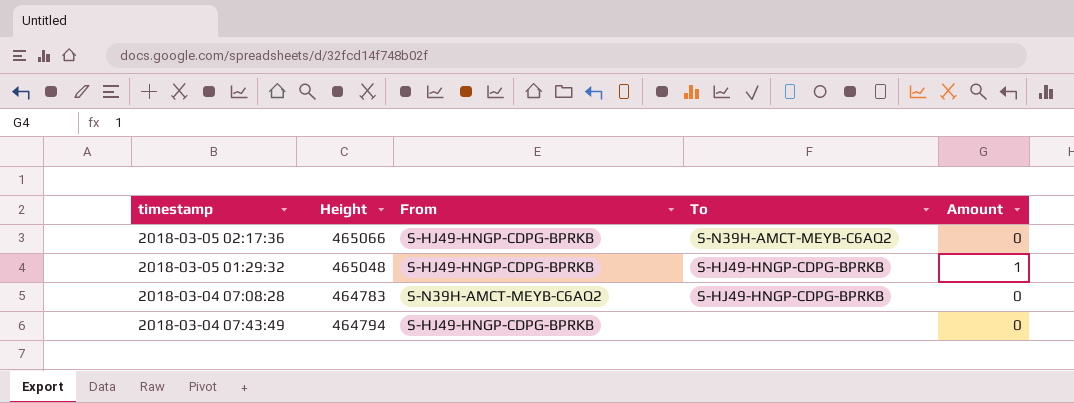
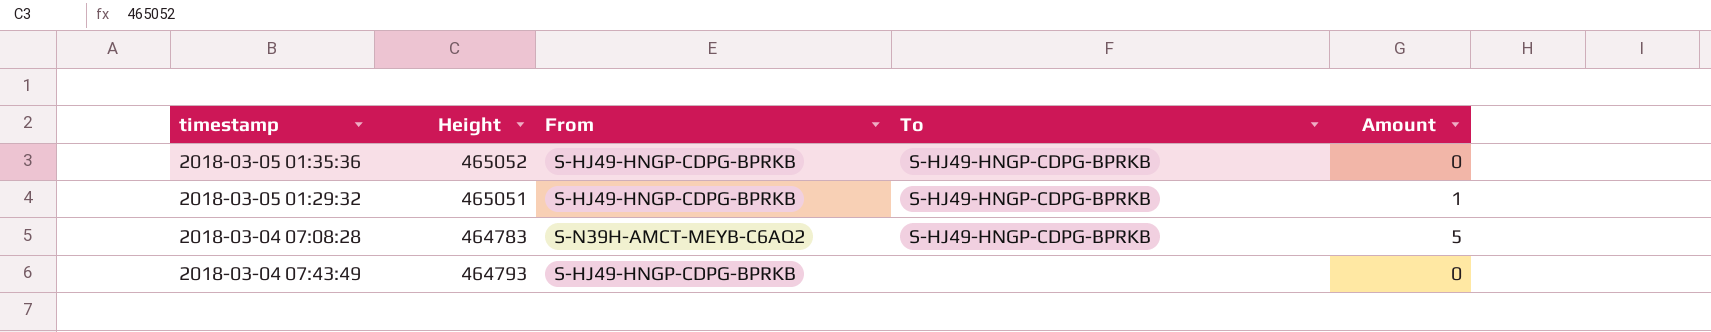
row 2018-03-05 02:17:36: 465066 | S-HJ49-HNGP-CDPG-BPRKB | S-N39H-AMCT-MEYB-C6AQ2 | 0 -> none
row 2018-03-05 01:35:36: none -> 465052 | S-HJ49-HNGP-CDPG-BPRKB | S-HJ49-HNGP-CDPG-BPRKB | 0
2018-03-05 01:29:32 | Height: 465048 -> 465051
2018-03-04 07:08:28 | Amount: 0 -> 5
2018-03-04 07:43:49 | Height: 464794 -> 464793

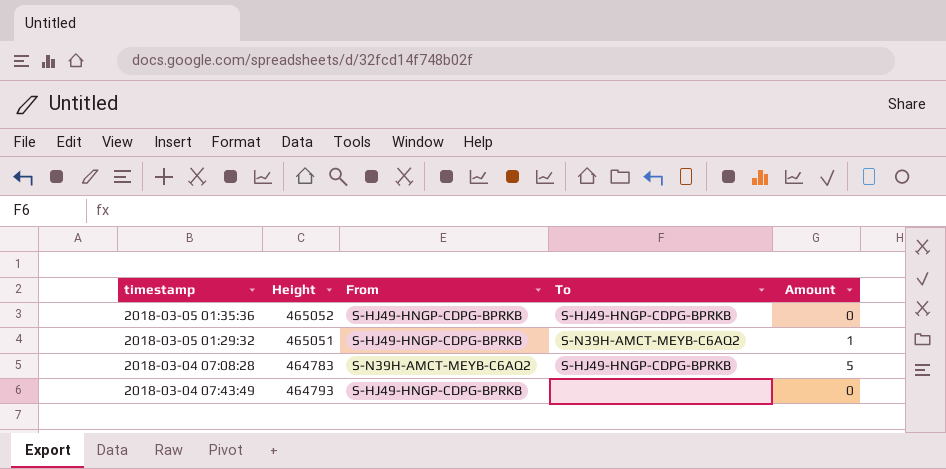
2018-03-05 01:29:32 | To: S-HJ49-HNGP-CDPG-BPRKB -> S-N39H-AMCT-MEYB-C6AQ2

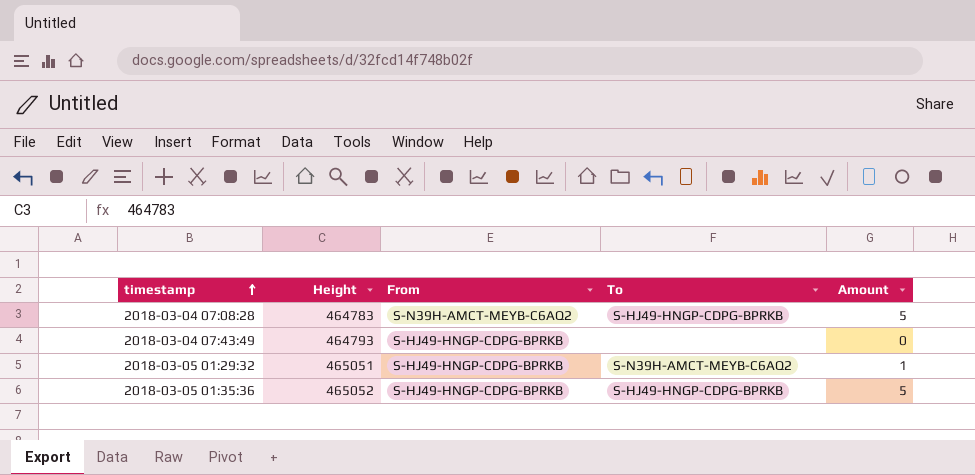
row order: none -> timestamp ascending
2018-03-05 01:35:36 | Amount: 0 -> 5

